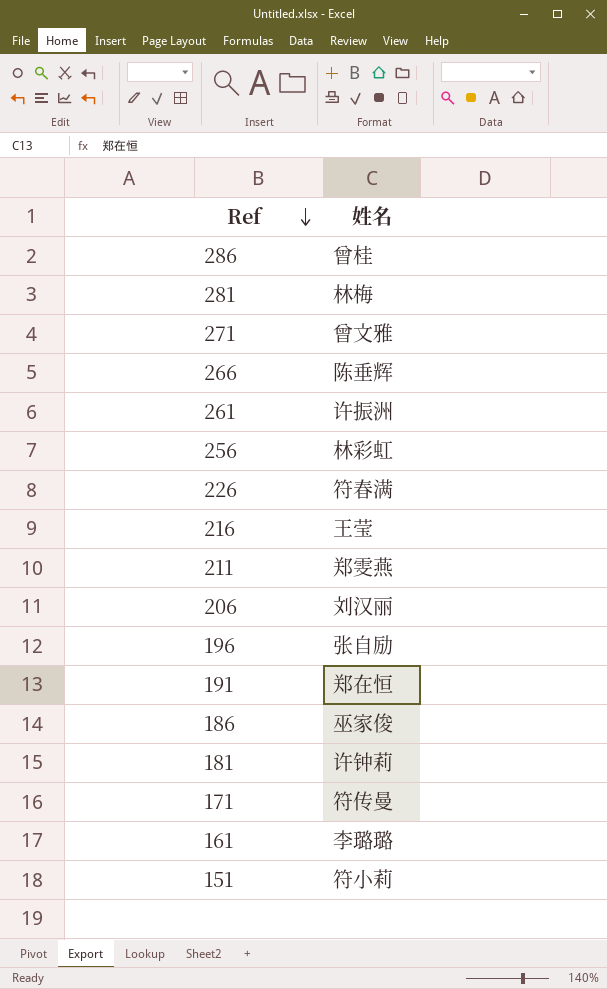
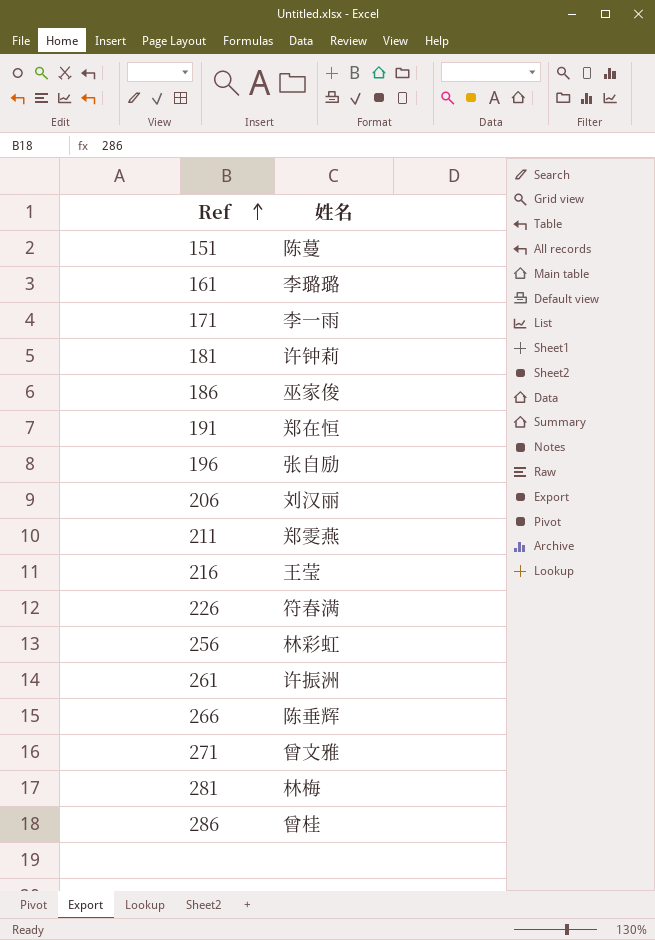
row order: Ref descending -> Ref ascending
151 | 姓名: 符小莉 -> 陈蔓
171 | 姓名: 符传曼 -> 李一雨

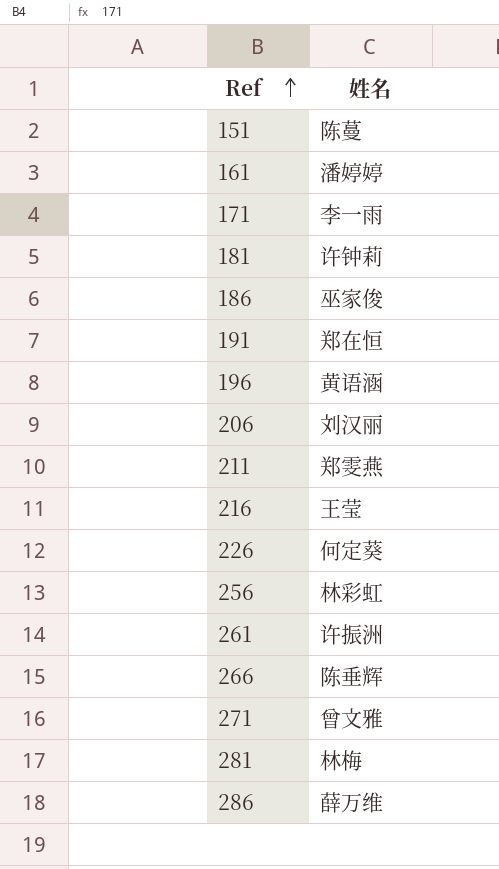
161 | 姓名: 李璐璐 -> 潘婷婷
196 | 姓名: 张自励 -> 黄语涵
226 | 姓名: 符春满 -> 何定葵
286 | 姓名: 曾桂 -> 薛万维

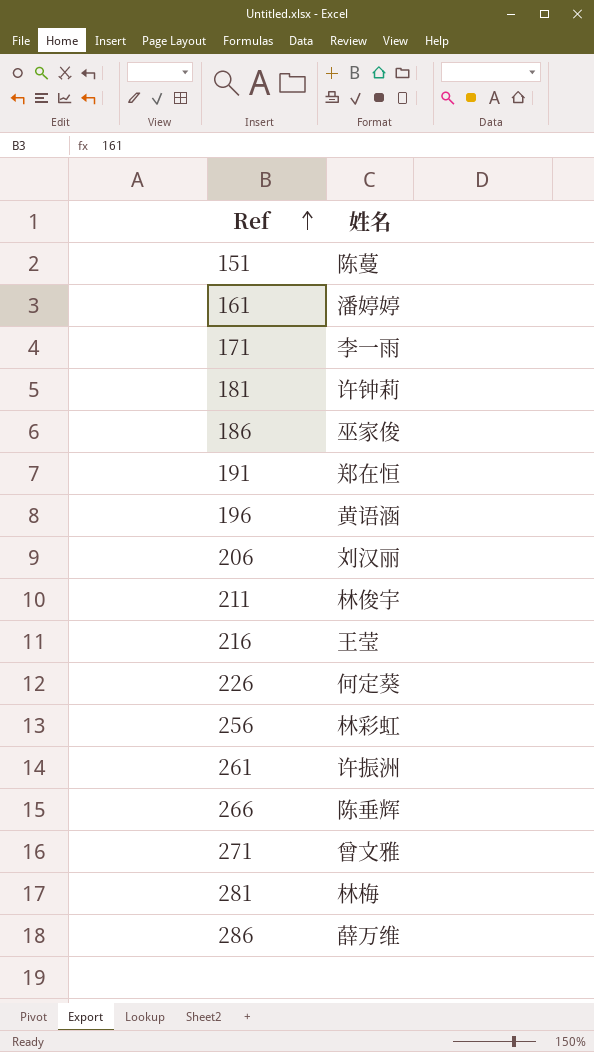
211 | 姓名: 郑雯燕 -> 林俊宇

